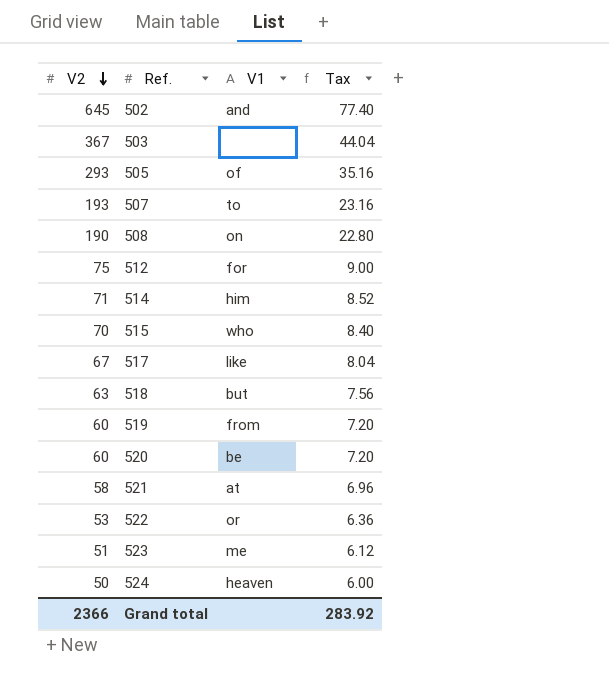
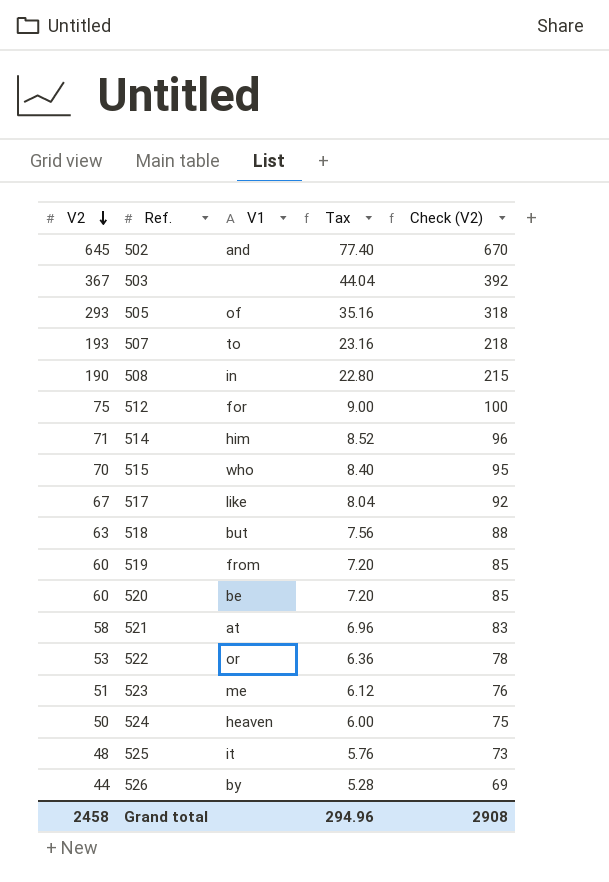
column Check (V2) | formula: none -> [V2] + 25
508 | V1: on -> in
row 525: none -> 48 | it | 5.76 | 73
row 526: none -> 44 | by | 5.28 | 69
Grand total | V2: 2366 -> 2458
Grand total | Tax: 283.92 -> 294.96

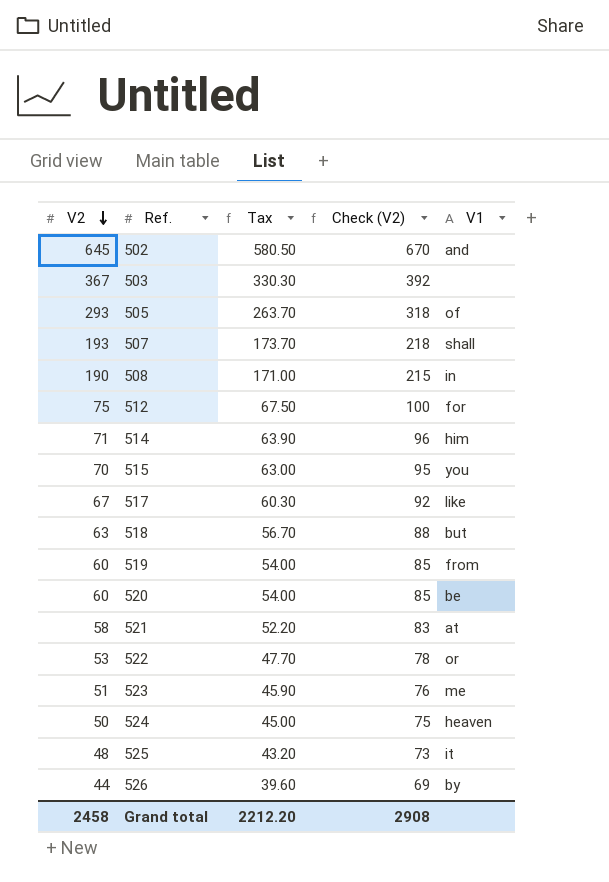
column Tax | formula: [V2] * 0.12 -> [V2] * 0.9
column V1 | position: 3 -> 5
507 | V1: to -> shall
515 | V1: who -> you
Grand total | Tax: 294.96 -> 2212.20

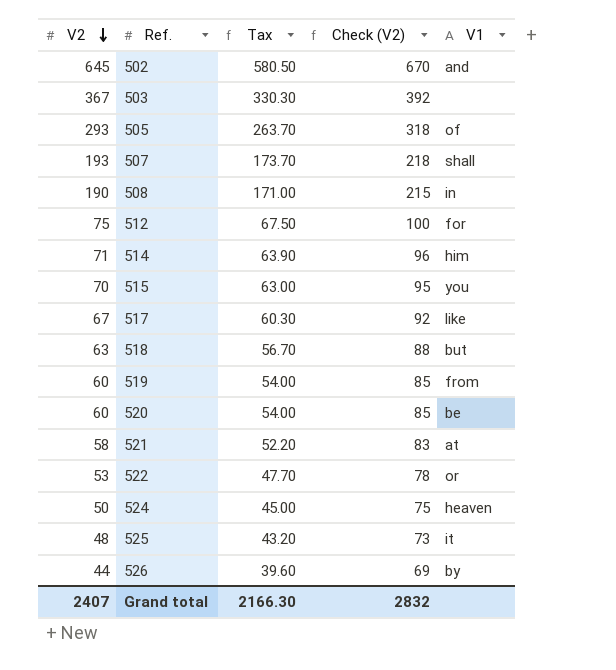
row 523: 51 | 45.90 | 76 | me -> none
Grand total | V2: 2458 -> 2407
Grand total | Tax: 2212.20 -> 2166.30
Grand total | Check (V2): 2908 -> 2832

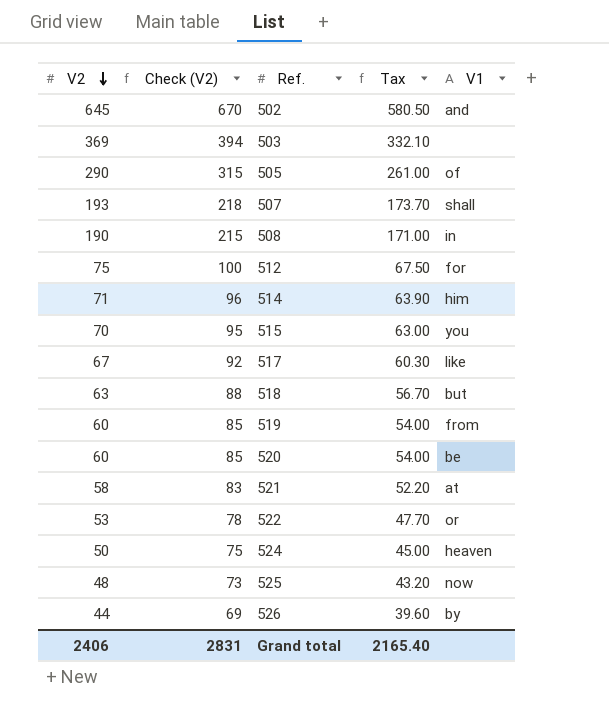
column Check (V2) | position: 4 -> 2
503 | V2: 367 -> 369
503 | Check (V2): 392 -> 394
503 | Tax: 330.30 -> 332.10
505 | V2: 293 -> 290
505 | Check (V2): 318 -> 315
505 | Tax: 263.70 -> 261.00
525 | V1: it -> now
Grand total | V2: 2407 -> 2406
Grand total | Check (V2): 2832 -> 2831
Grand total | Tax: 2166.30 -> 2165.40

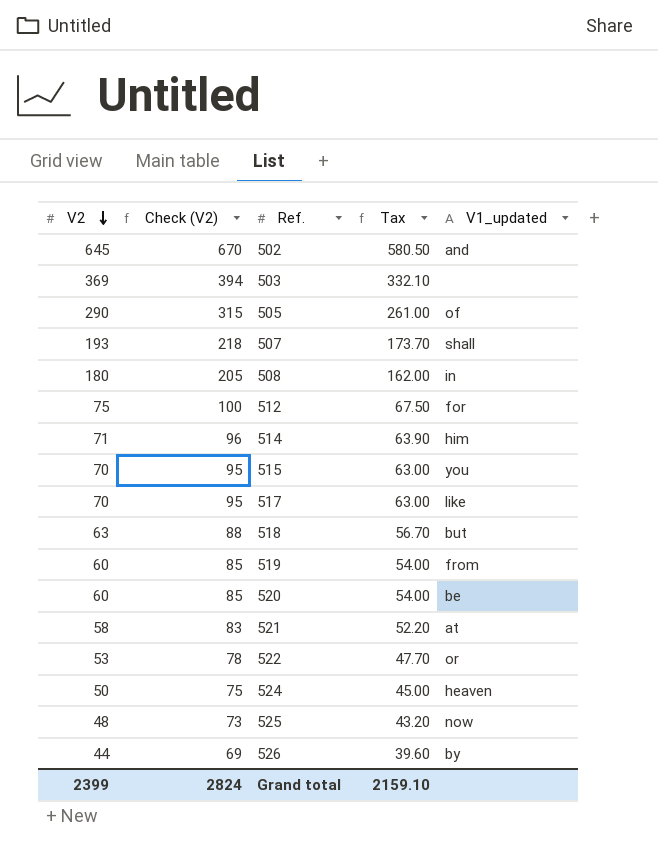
column name: V1 -> V1_updated
508 | V2: 190 -> 180
508 | Check (V2): 215 -> 205
508 | Tax: 171.00 -> 162.00
517 | V2: 67 -> 70
517 | Check (V2): 92 -> 95
517 | Tax: 60.30 -> 63.00
Grand total | V2: 2406 -> 2399
Grand total | Check (V2): 2831 -> 2824
Grand total | Tax: 2165.40 -> 2159.10

